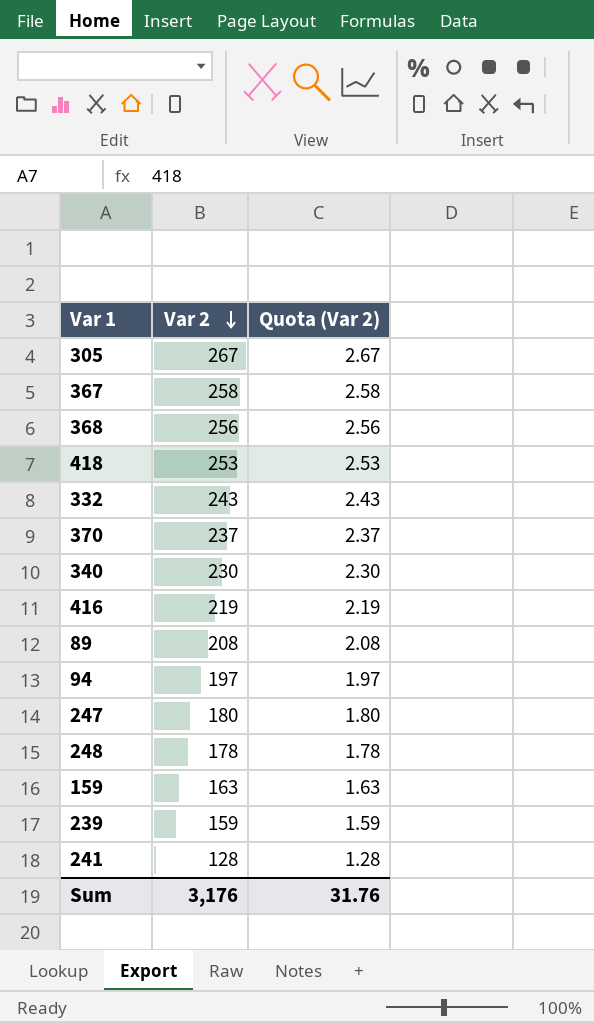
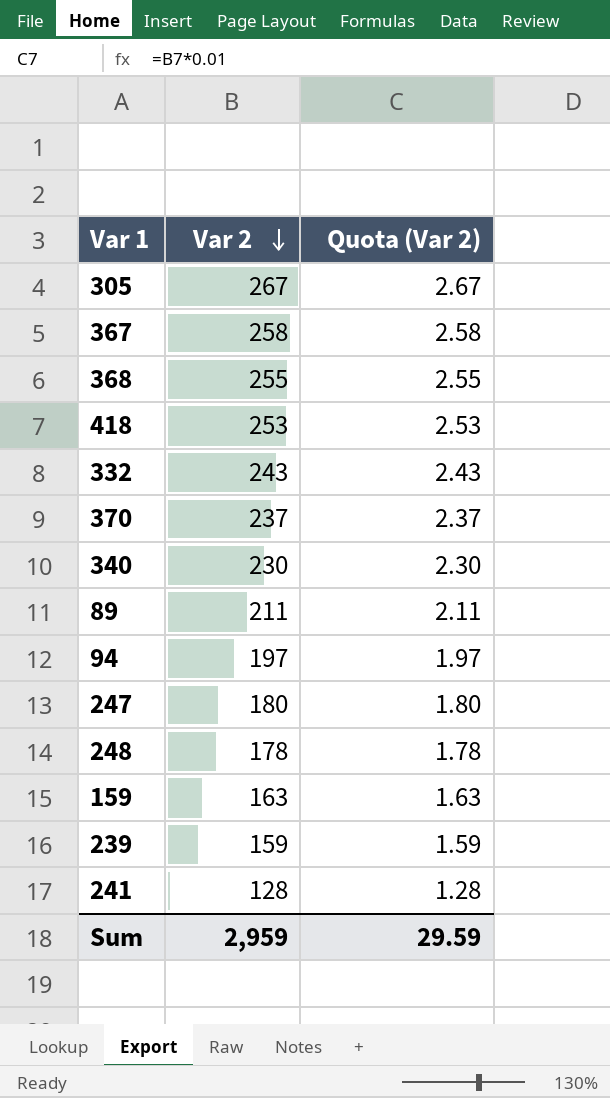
row 416: 219 | 2.19 -> none
368 | Var 2: 256 -> 255
368 | Quota (Var 2): 2.56 -> 2.55
89 | Var 2: 208 -> 211
89 | Quota (Var 2): 2.08 -> 2.11
Sum | Var 2: 3,176 -> 2,959
Sum | Quota (Var 2): 31.76 -> 29.59

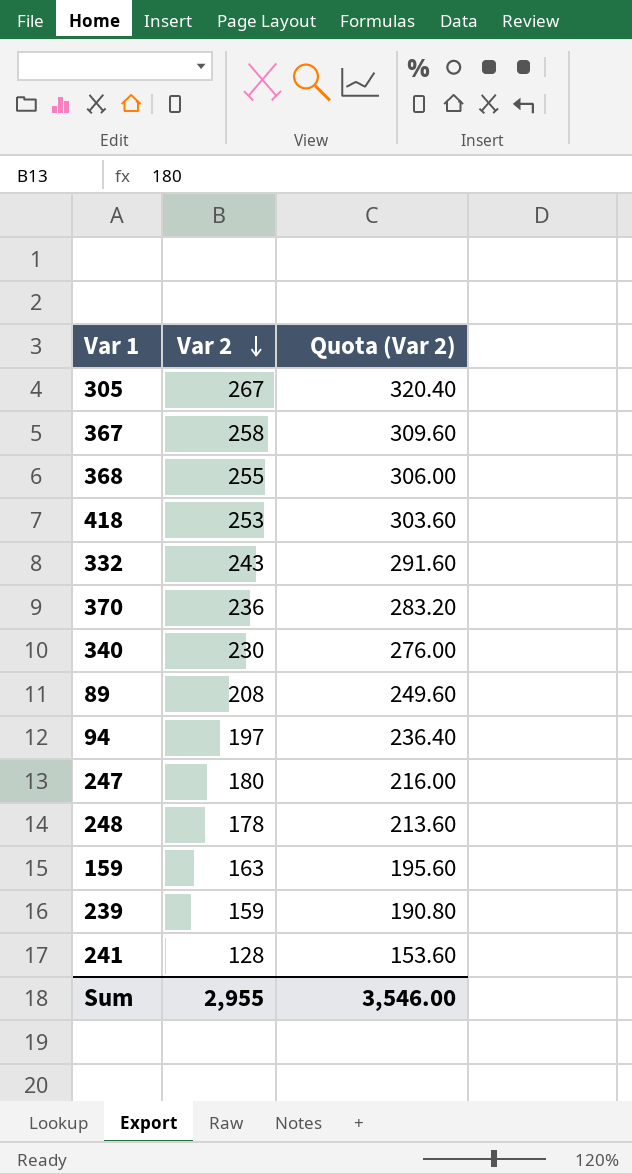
column Quota (Var 2) | formula: [Var 2] * 0.01 -> [Var 2] * 1.2
370 | Var 2: 237 -> 236
89 | Var 2: 211 -> 208
Sum | Var 2: 2,959 -> 2,955
Sum | Quota (Var 2): 29.59 -> 3,546.00

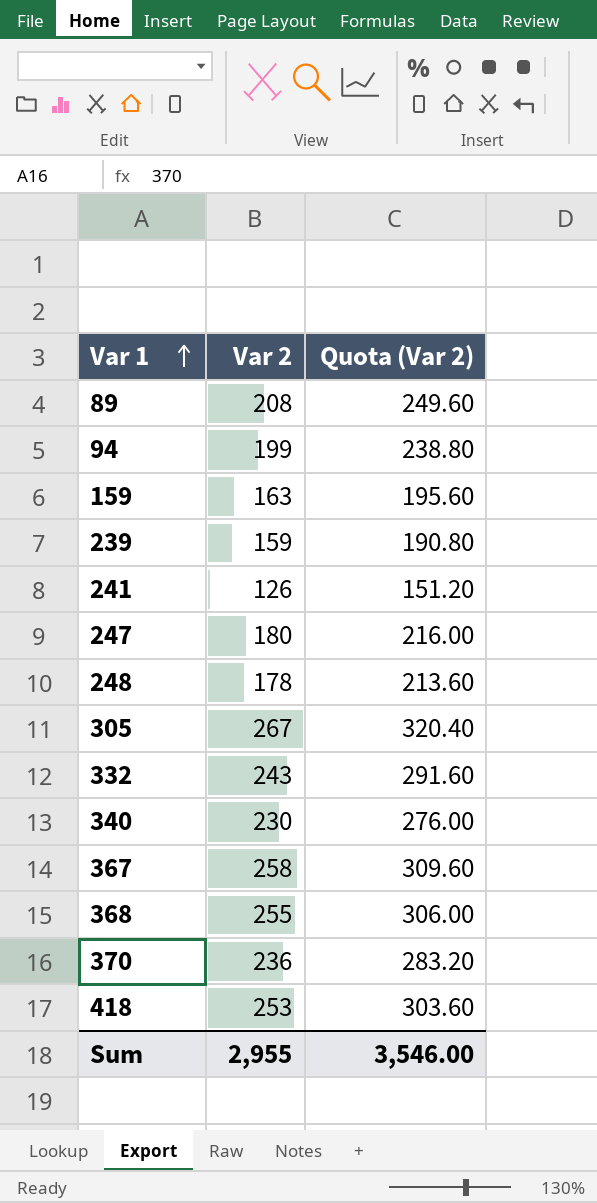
row order: Var 2 descending -> Var 1 ascending
94 | Var 2: 197 -> 199
94 | Quota (Var 2): 236.40 -> 238.80
241 | Var 2: 128 -> 126
241 | Quota (Var 2): 153.60 -> 151.20

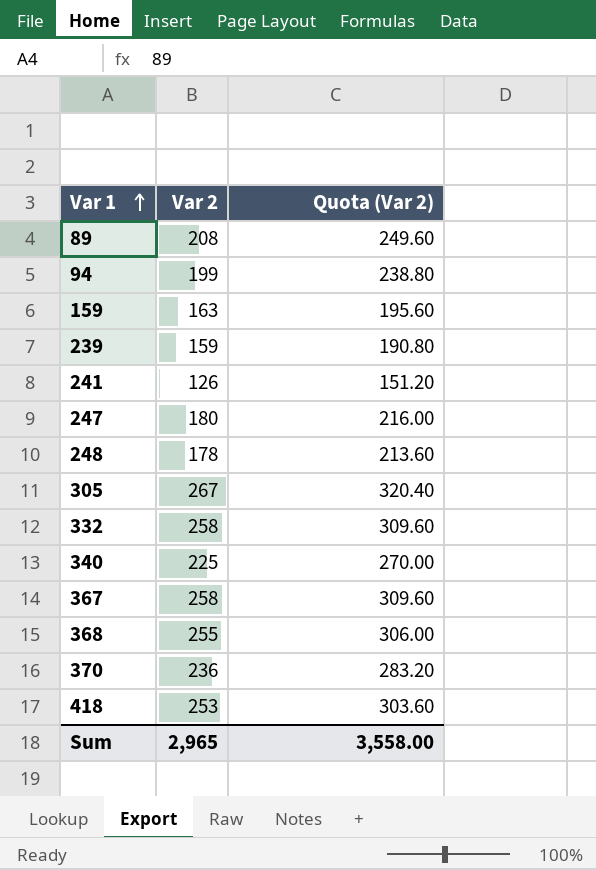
332 | Var 2: 243 -> 258
332 | Quota (Var 2): 291.60 -> 309.60
340 | Var 2: 230 -> 225
340 | Quota (Var 2): 276.00 -> 270.00
Sum | Var 2: 2,955 -> 2,965
Sum | Quota (Var 2): 3,546.00 -> 3,558.00

